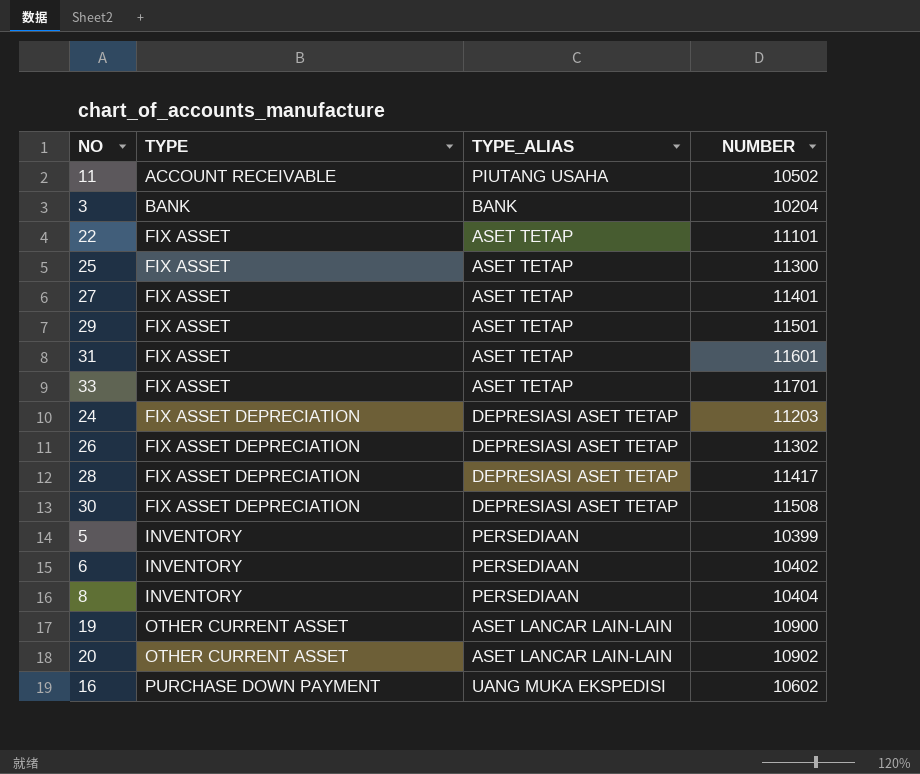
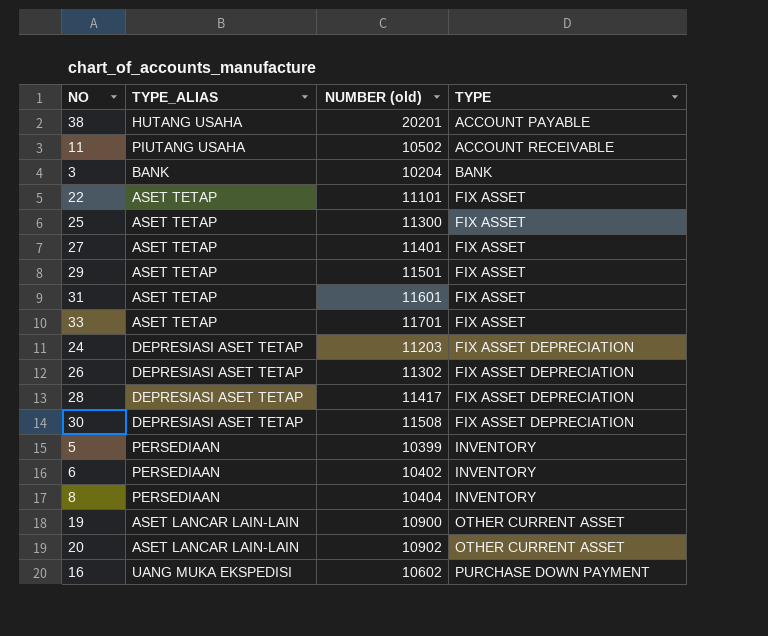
column name: NUMBER -> NUMBER (old)
column TYPE | position: 2 -> 4
row 38: none -> HUTANG USAHA | 20201 | ACCOUNT PAYABLE

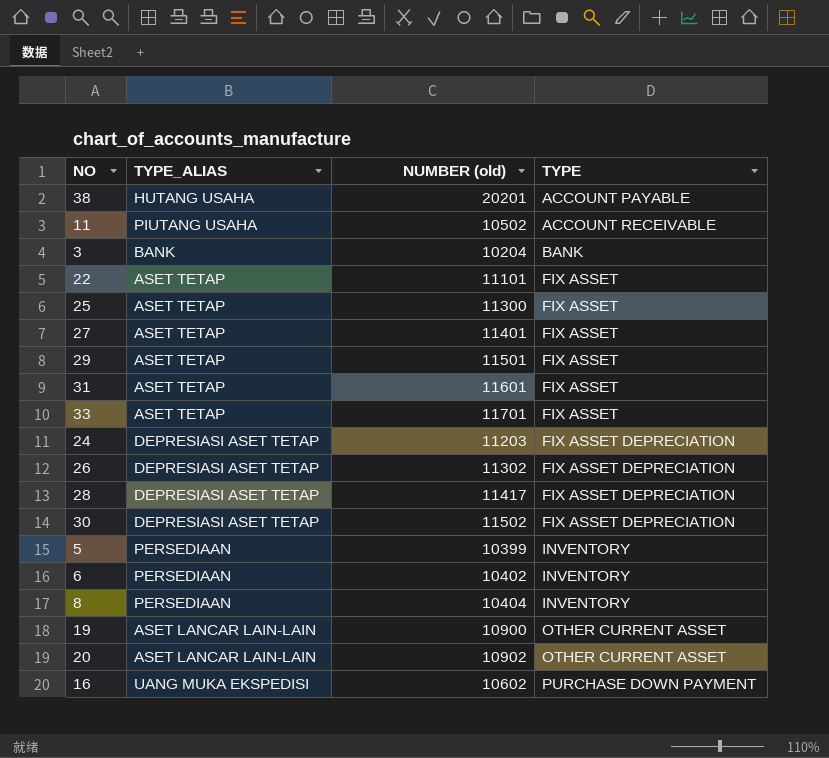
30 | NUMBER (old): 11508 -> 11502

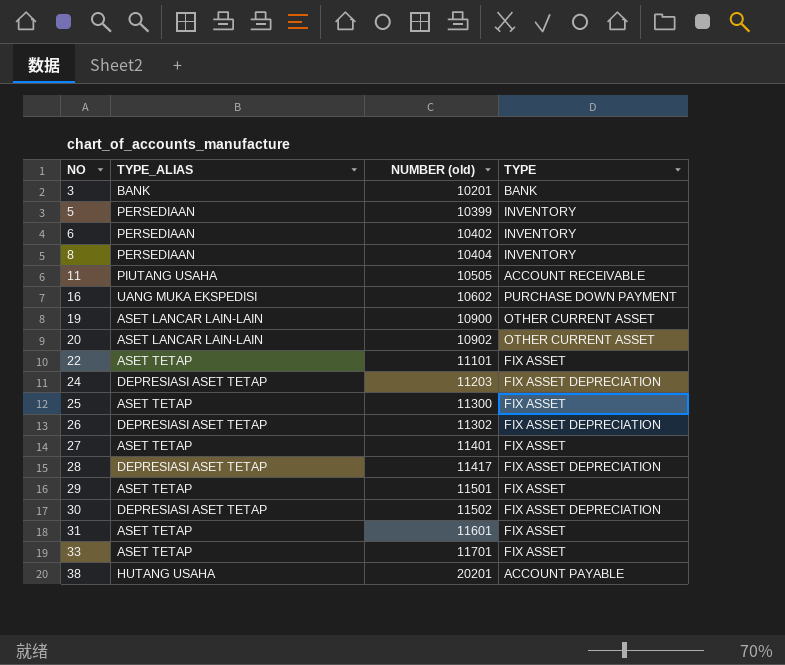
row order: TYPE ascending -> NO ascending
3 | NUMBER (old): 10204 -> 10201
11 | NUMBER (old): 10502 -> 10505

